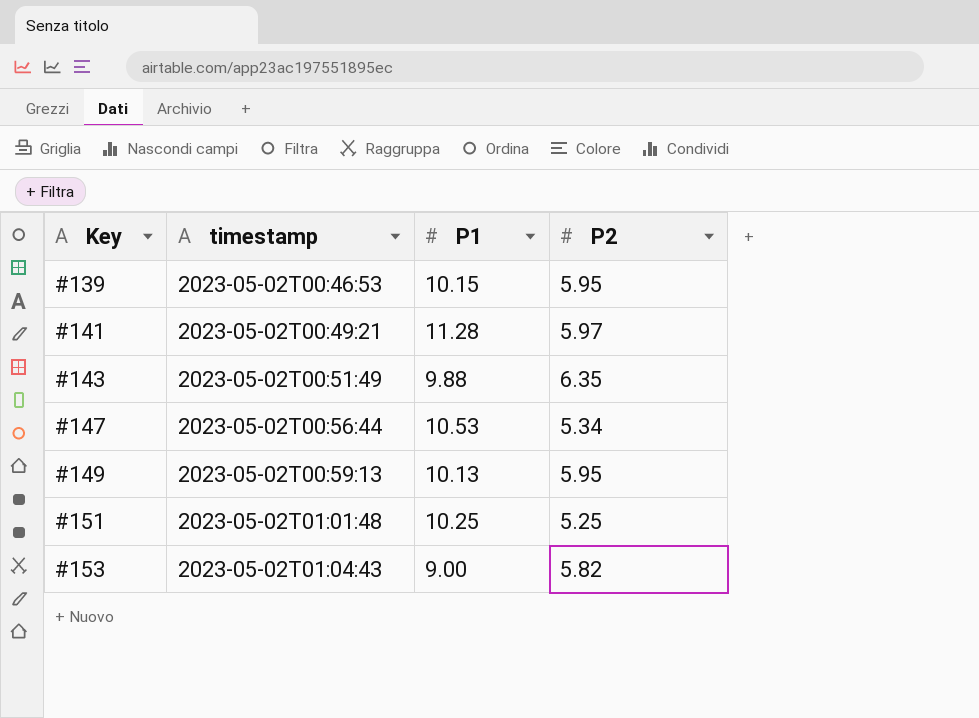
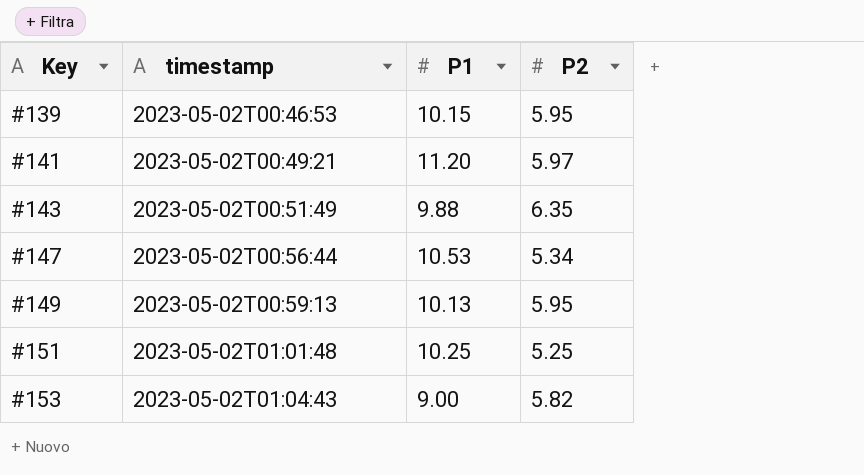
#141 | P1: 11.28 -> 11.20

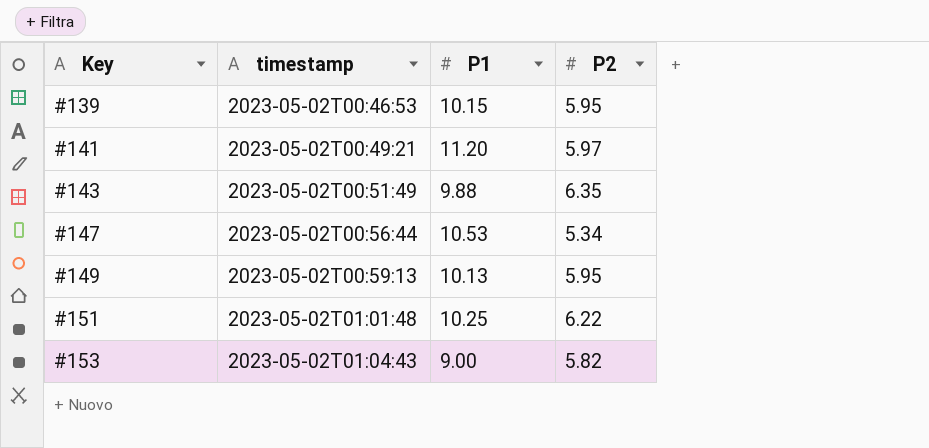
#151 | P2: 5.25 -> 6.22

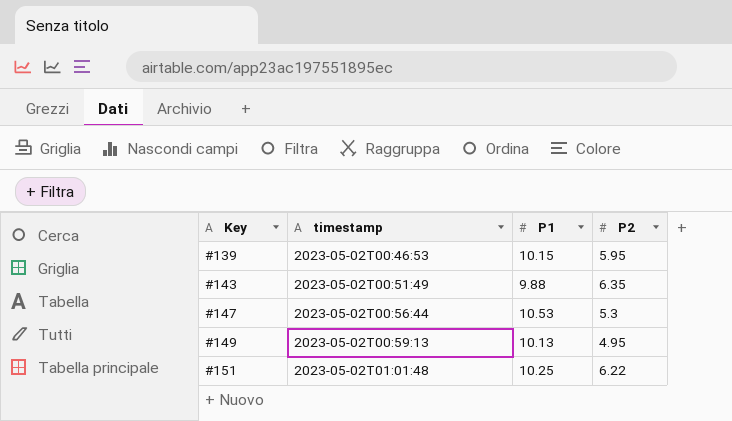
row #141: 2023-05-02T00:49:21 | 11.20 | 5.97 -> none
row #153: 2023-05-02T01:04:43 | 9.00 | 5.82 -> none
#147 | P2: 5.34 -> 5.3
#149 | P2: 5.95 -> 4.95

